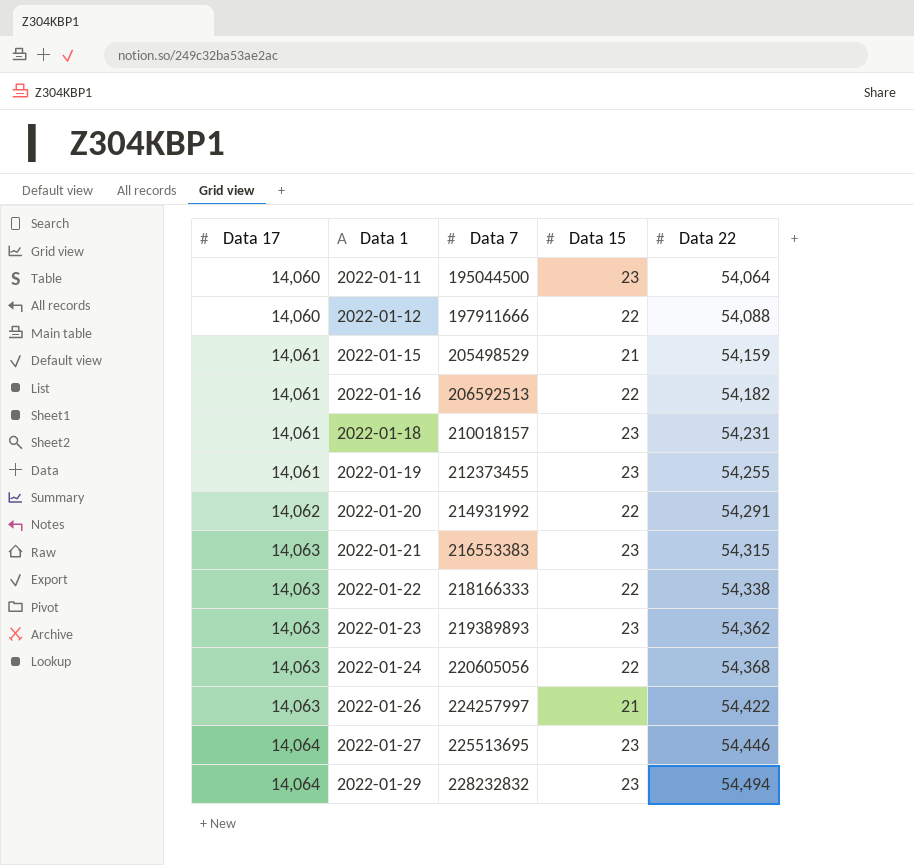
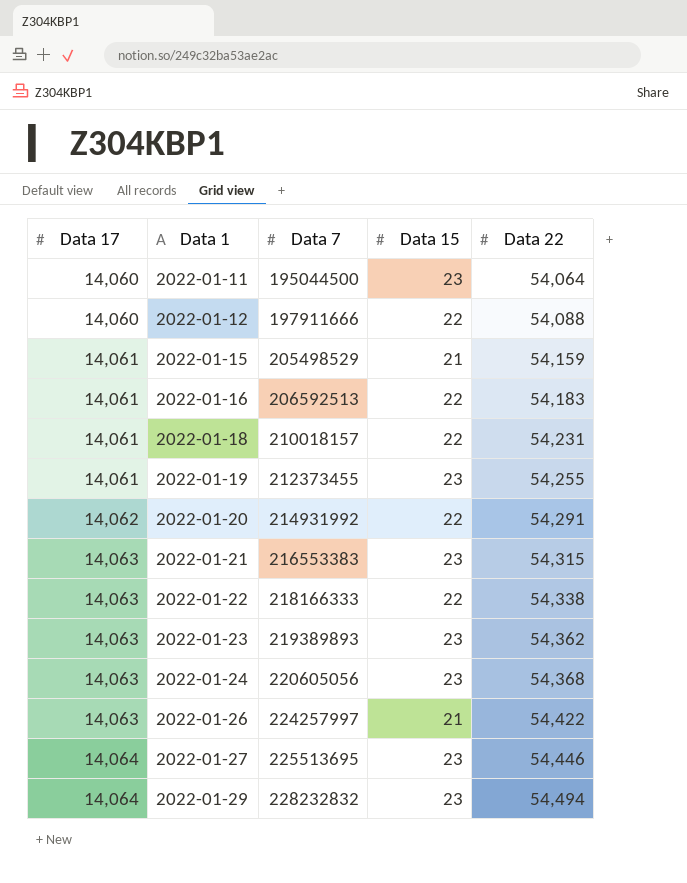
2022-01-16 | Data 22: 54,182 -> 54,183
2022-01-18 | Data 15: 23 -> 22
2022-01-24 | Data 15: 22 -> 23

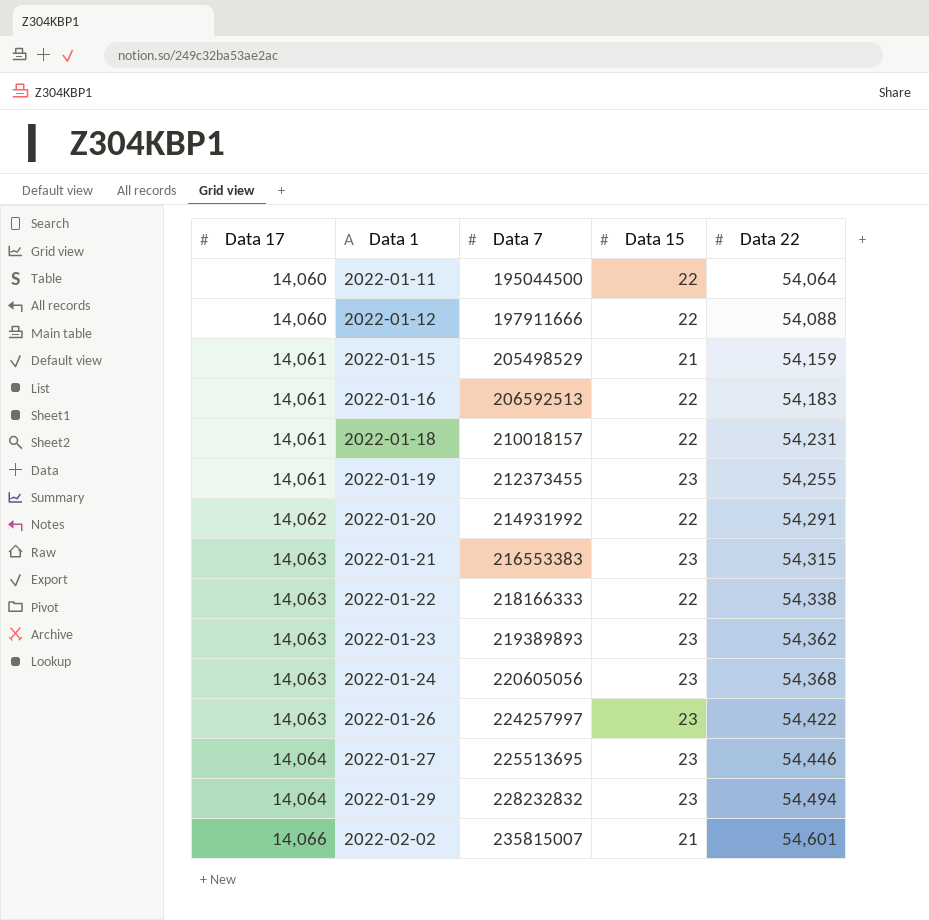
2022-01-11 | Data 15: 23 -> 22
2022-01-26 | Data 15: 21 -> 23
row 2022-02-02: none -> 14,066 | 235815007 | 21 | 54,601

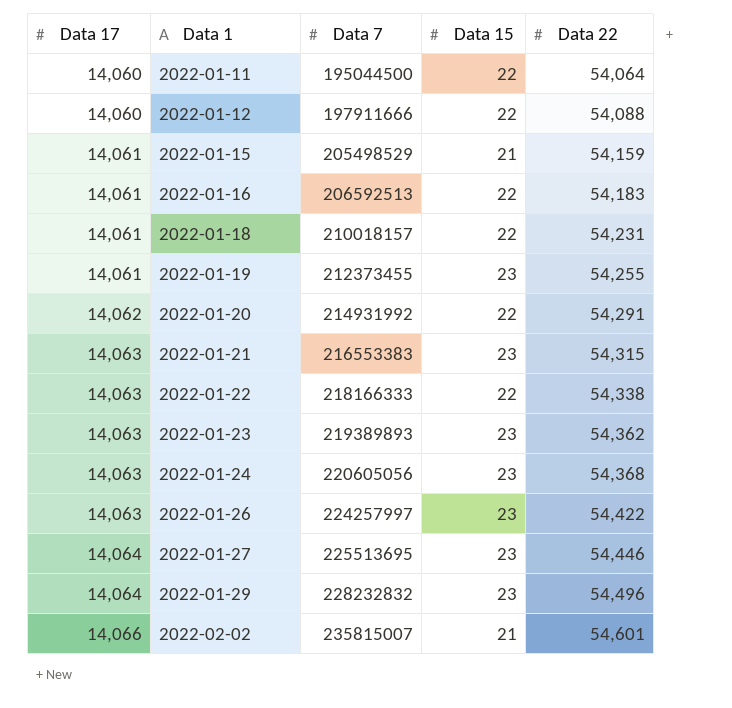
2022-01-29 | Data 22: 54,494 -> 54,496

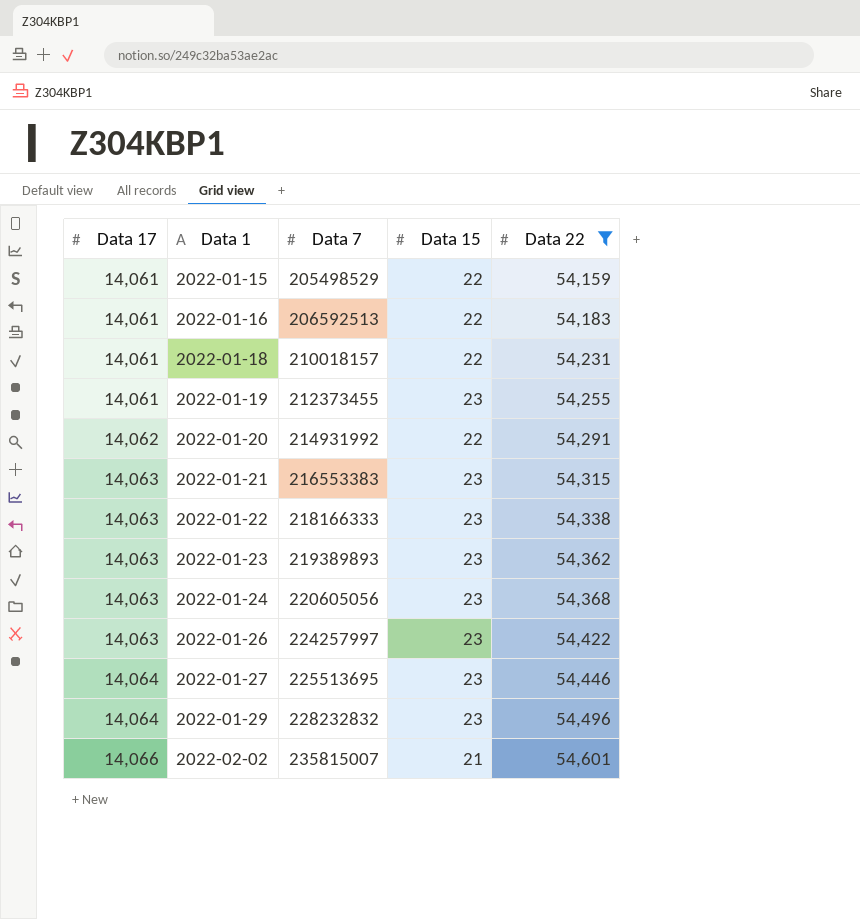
filter: none -> Data 22 >= 54,159
2022-01-15 | Data 15: 21 -> 22
2022-01-22 | Data 15: 22 -> 23

